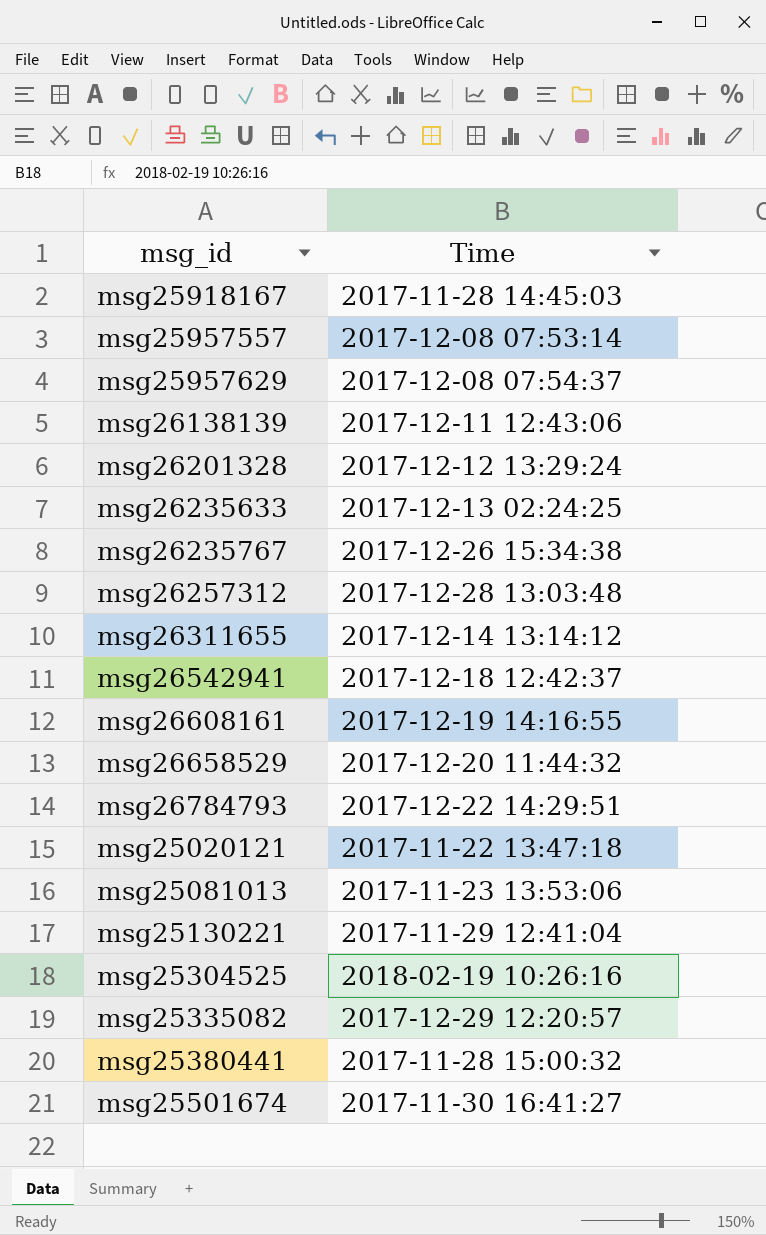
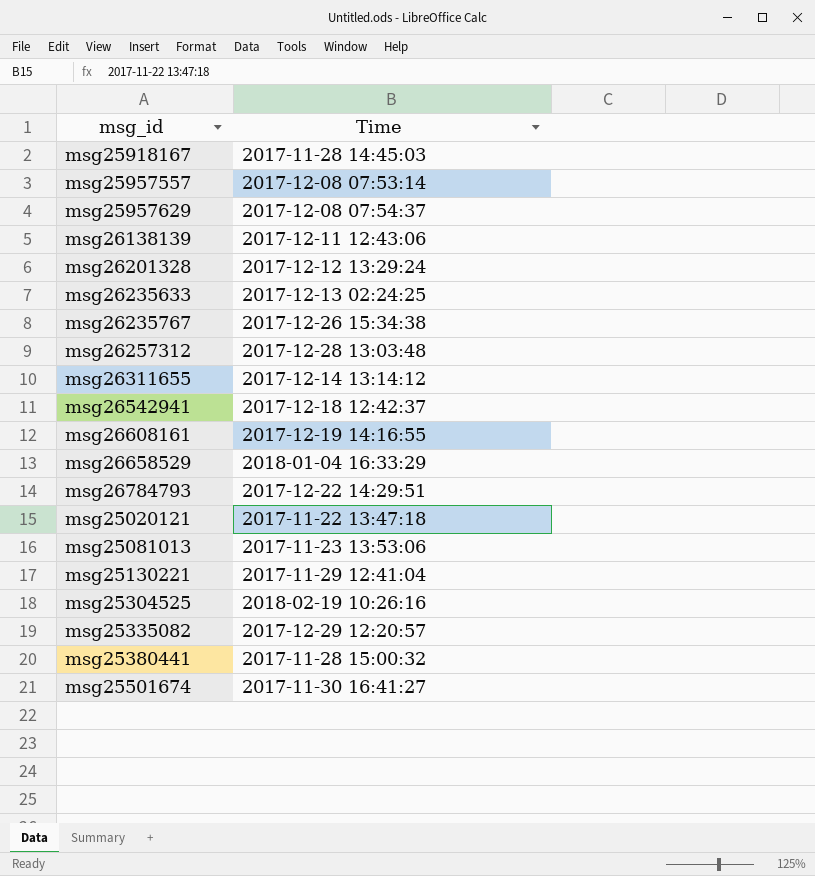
msg26658529 | Time: 2017-12-20 11:44:32 -> 2018-01-04 16:33:29

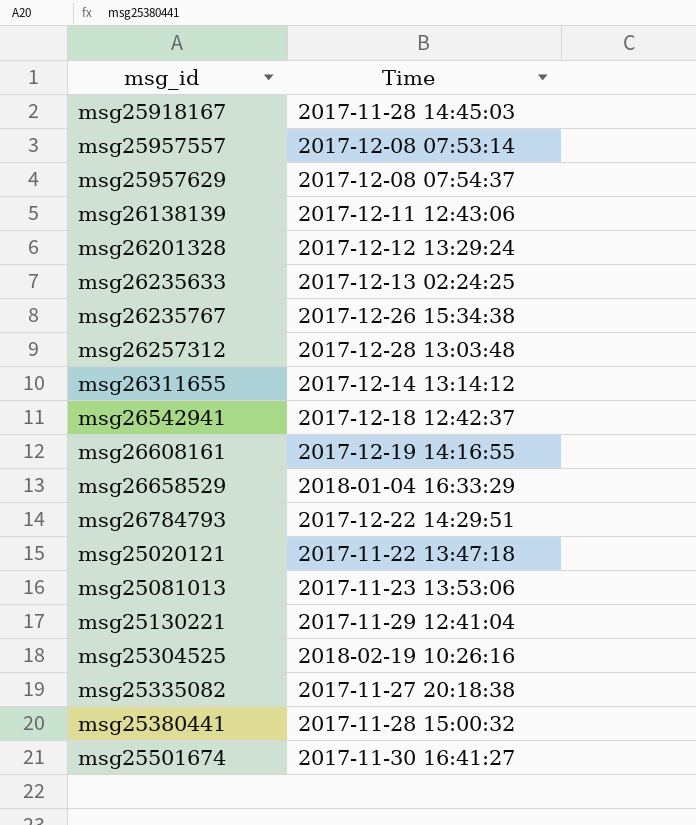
msg25335082 | Time: 2017-12-29 12:20:57 -> 2017-11-27 20:18:38

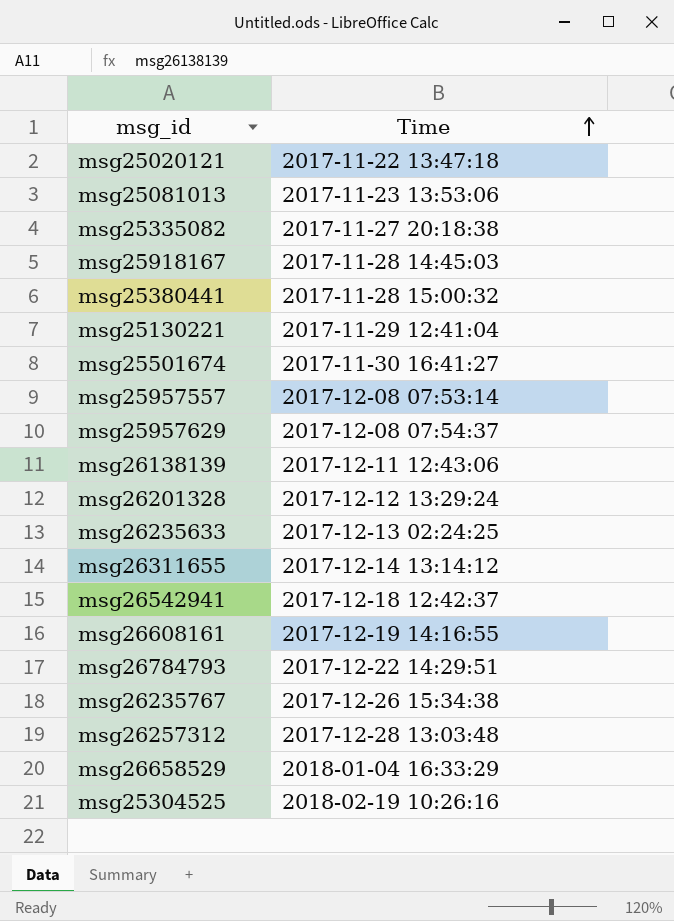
row order: none -> Time ascending

